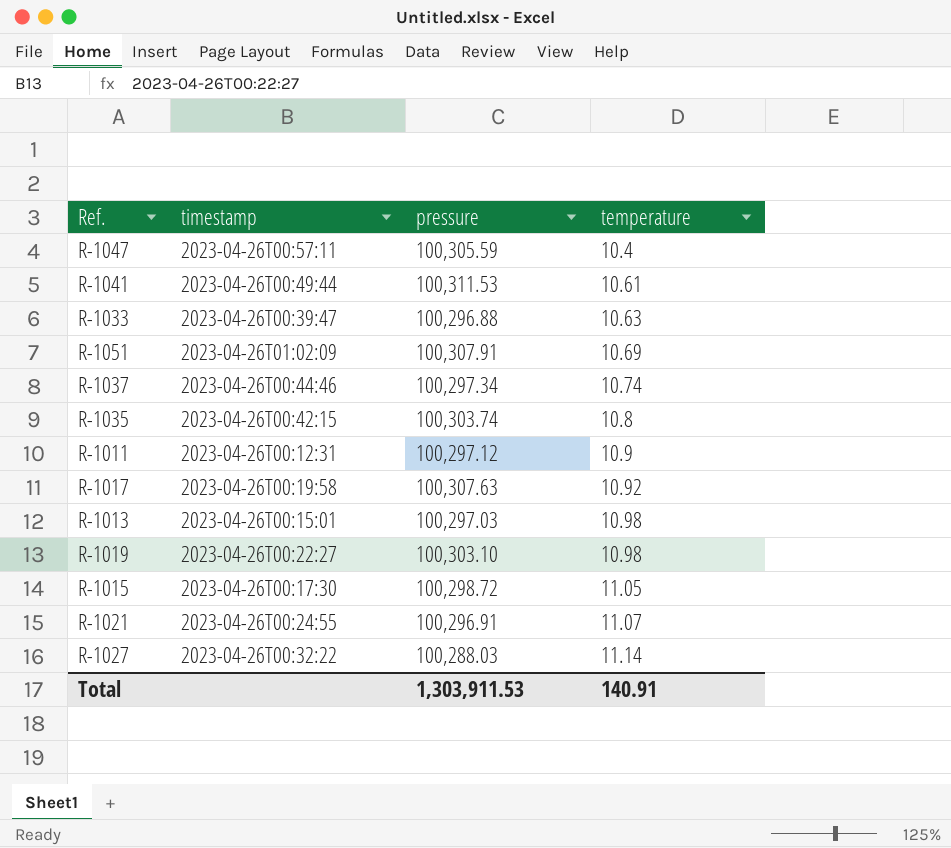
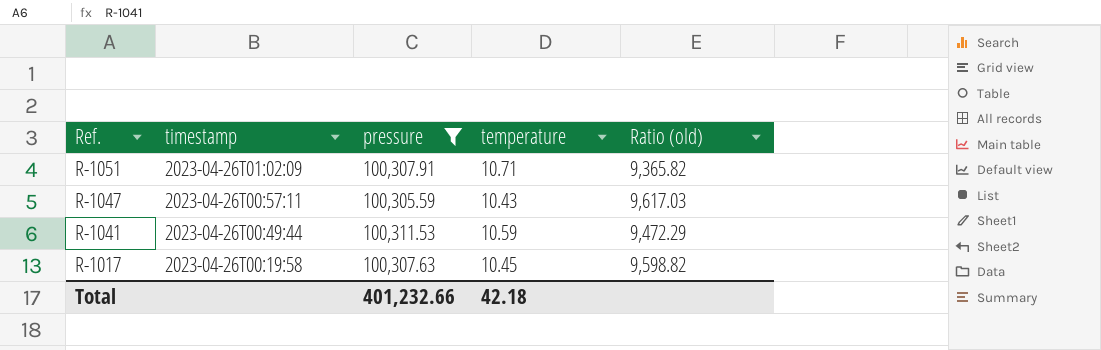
filter: none -> pressure >= 100,305.59
row order: temperature ascending -> Ref. descending
column Ratio (old) | formula: none -> [pressure] / [temperature]
R-1051 | temperature: 10.69 -> 10.71
R-1047 | temperature: 10.4 -> 10.43
R-1041 | temperature: 10.61 -> 10.59
R-1017 | temperature: 10.92 -> 10.45
Total | pressure: 1,303,911.53 -> 401,232.66
Total | temperature: 140.91 -> 42.18

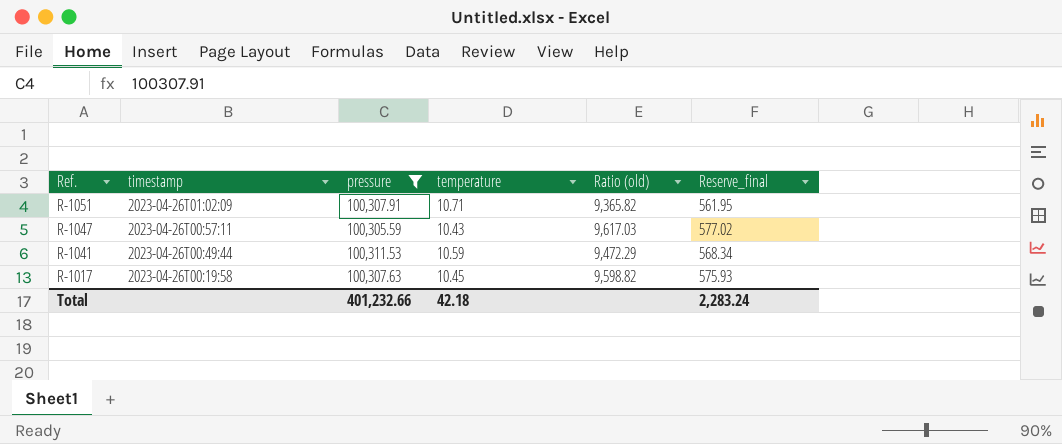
column Reserve_final | formula: none -> [Ratio (old)] * 0.06

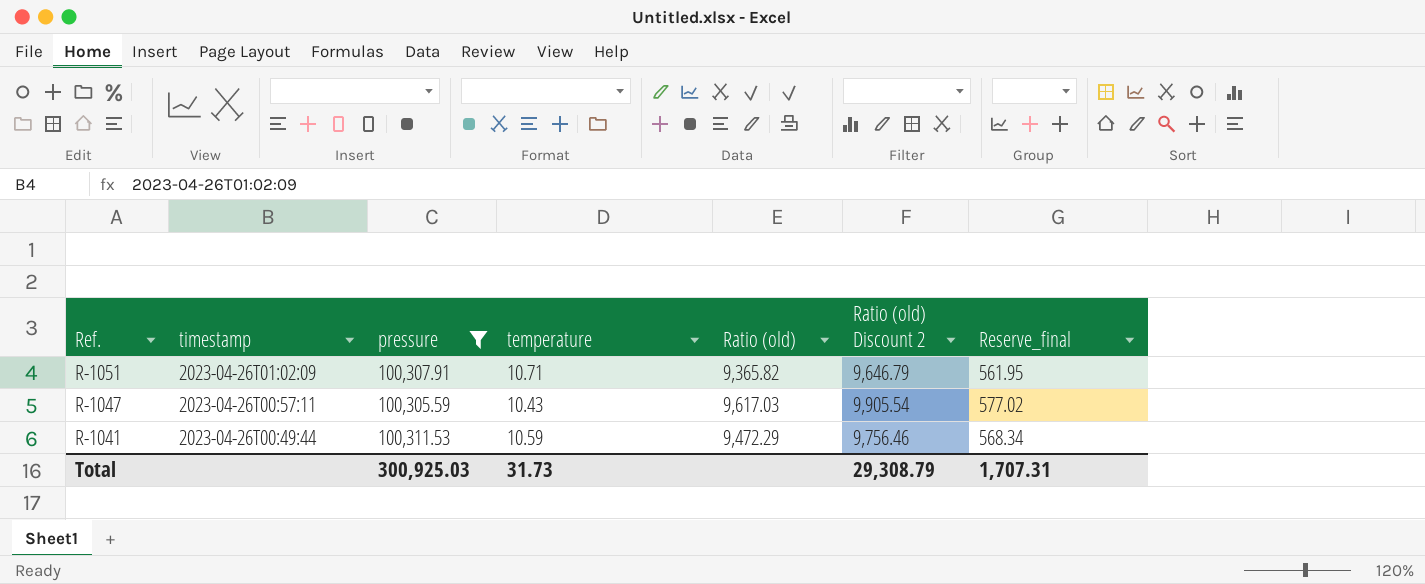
column Ratio (old) Discount 2 | formula: none -> [Ratio (old)] * 1.03
row R-1017: 2023-04-26T00:19:58 | 100,307.63 | 10.45 | 9,598.82 | 575.93 -> none
Total | pressure: 401,232.66 -> 300,925.03
Total | temperature: 42.18 -> 31.73
Total | Reserve_final: 2,283.24 -> 1,707.31

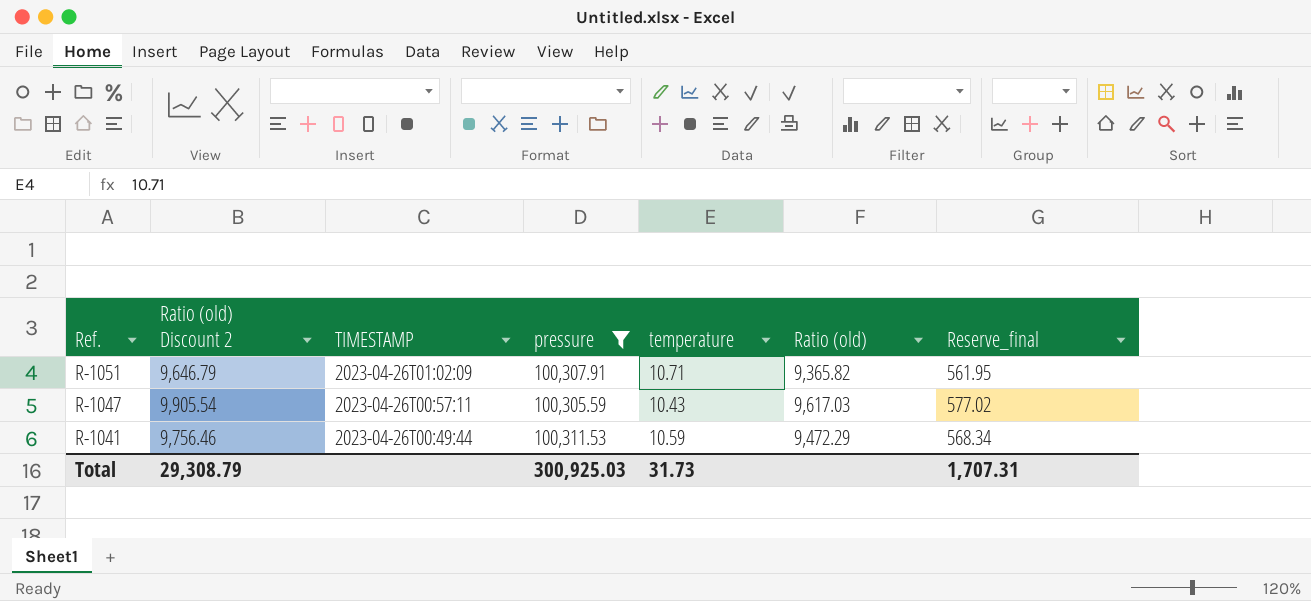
column Ratio (old) Discount 2 | position: 6 -> 2
column name: timestamp -> TIMESTAMP

